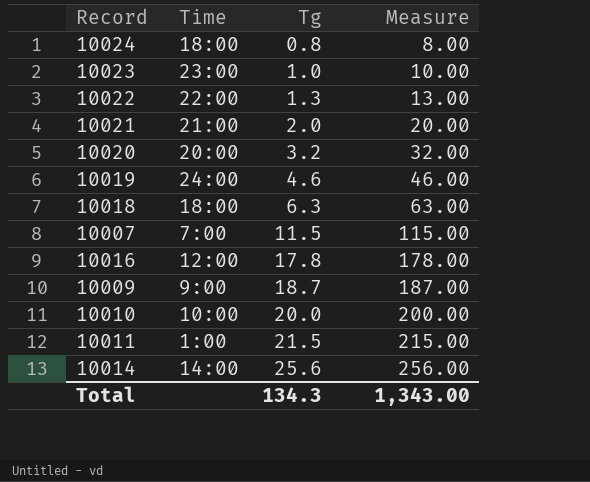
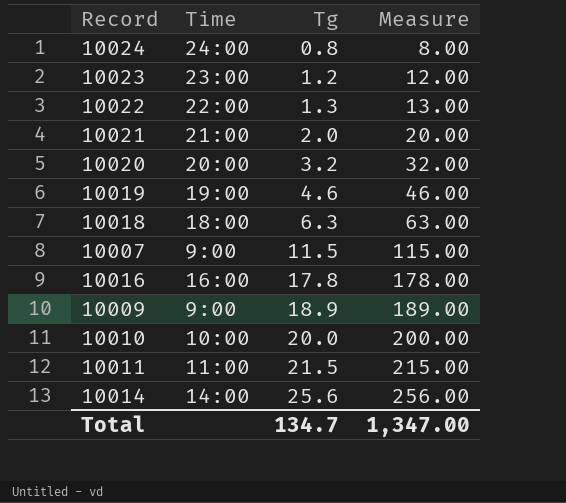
10024 | Time: 18:00 -> 24:00
10023 | Tg: 1.0 -> 1.2
10023 | Measure: 10.00 -> 12.00
10019 | Time: 24:00 -> 19:00
10007 | Time: 7:00 -> 9:00
10016 | Time: 12:00 -> 16:00
10009 | Tg: 18.7 -> 18.9
10009 | Measure: 187.00 -> 189.00
10011 | Time: 1:00 -> 11:00
Total | Tg: 134.3 -> 134.7
Total | Measure: 1,343.00 -> 1,347.00

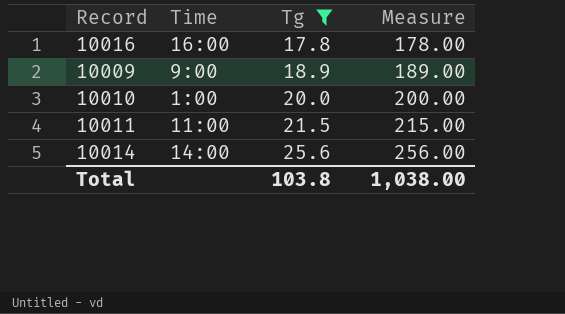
filter: none -> Tg >= 17.8
10010 | Time: 10:00 -> 1:00
Total | Tg: 134.7 -> 103.8
Total | Measure: 1,347.00 -> 1,038.00

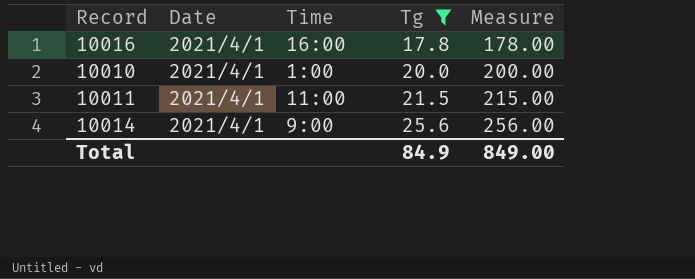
column Date | position: none -> 2
row 10009: 9:00 | 18.9 | 189.00 -> none
10014 | Time: 14:00 -> 9:00
Total | Tg: 103.8 -> 84.9
Total | Measure: 1,038.00 -> 849.00

